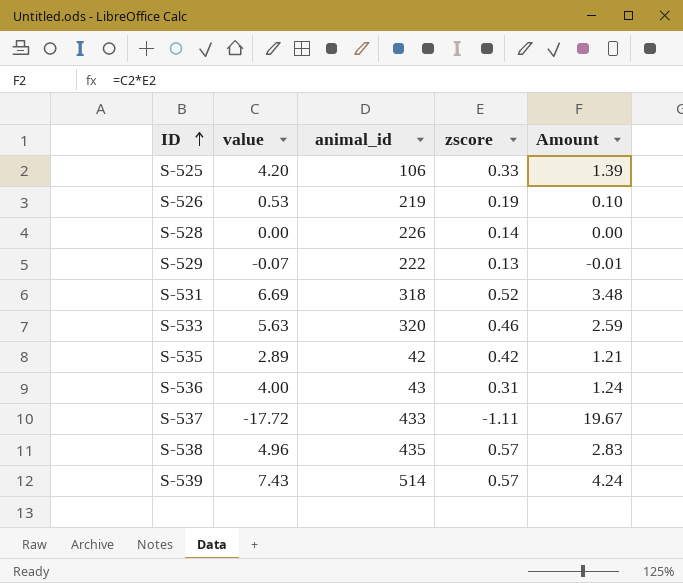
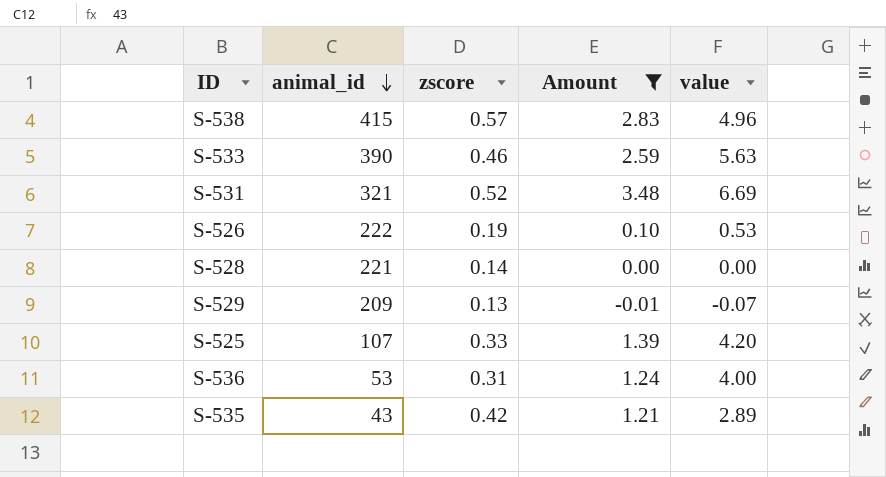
filter: none -> Amount <= 3.48
row order: ID ascending -> animal_id descending
column value | position: 2 -> 5
S-538 | animal_id: 435 -> 415
S-533 | animal_id: 320 -> 390
S-531 | animal_id: 318 -> 321
S-526 | animal_id: 219 -> 222
S-528 | animal_id: 226 -> 221
S-529 | animal_id: 222 -> 209
S-525 | animal_id: 106 -> 107
S-536 | animal_id: 43 -> 53
S-535 | animal_id: 42 -> 43

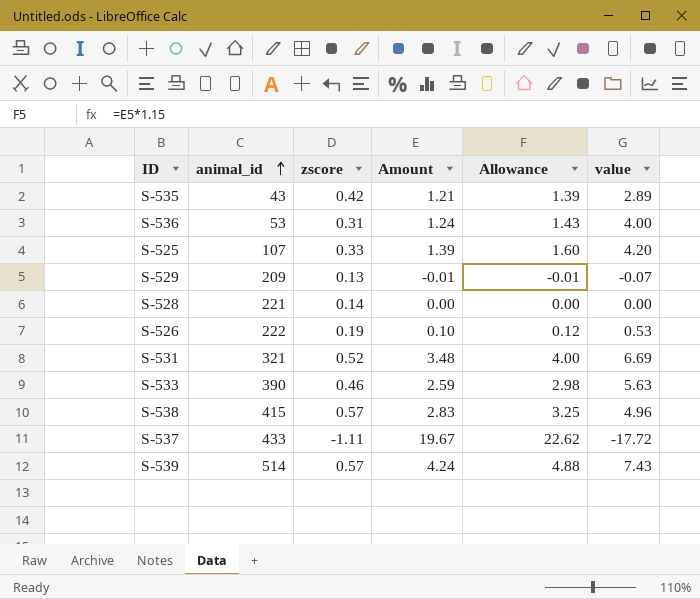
filter: Amount <= 3.48 -> none
row order: animal_id descending -> animal_id ascending
column Allowance | formula: none -> [Amount] * 1.15

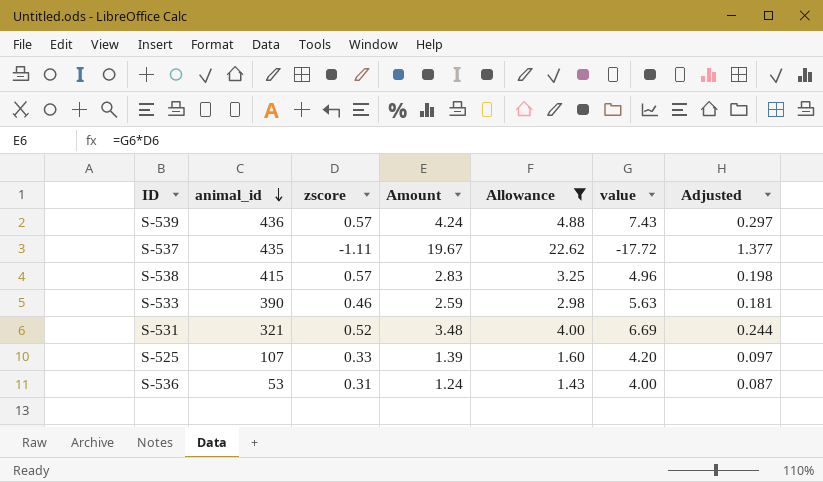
filter: none -> Allowance >= 1.43
row order: animal_id ascending -> animal_id descending
column Adjusted | formula: none -> [Amount] * 0.07
S-539 | animal_id: 514 -> 436
S-537 | animal_id: 433 -> 435

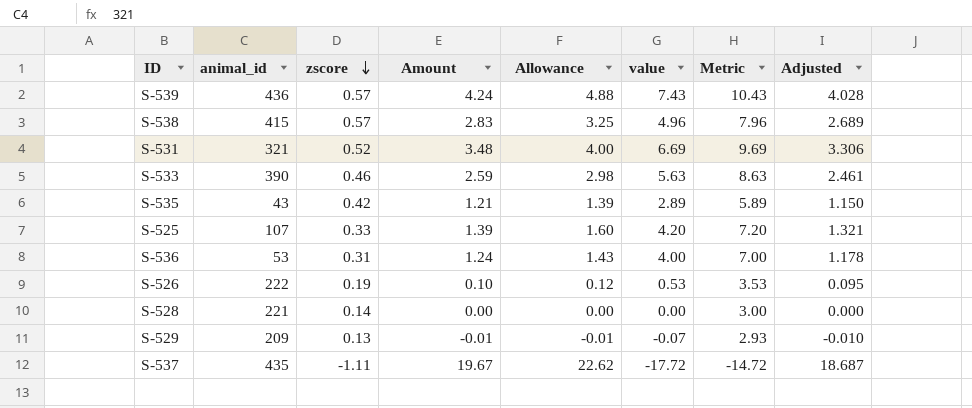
filter: Allowance >= 1.43 -> none
row order: animal_id descending -> zscore descending
column Metric | formula: none -> [value] + 3
column Adjusted | formula: [Amount] * 0.07 -> [Amount] * 0.95

